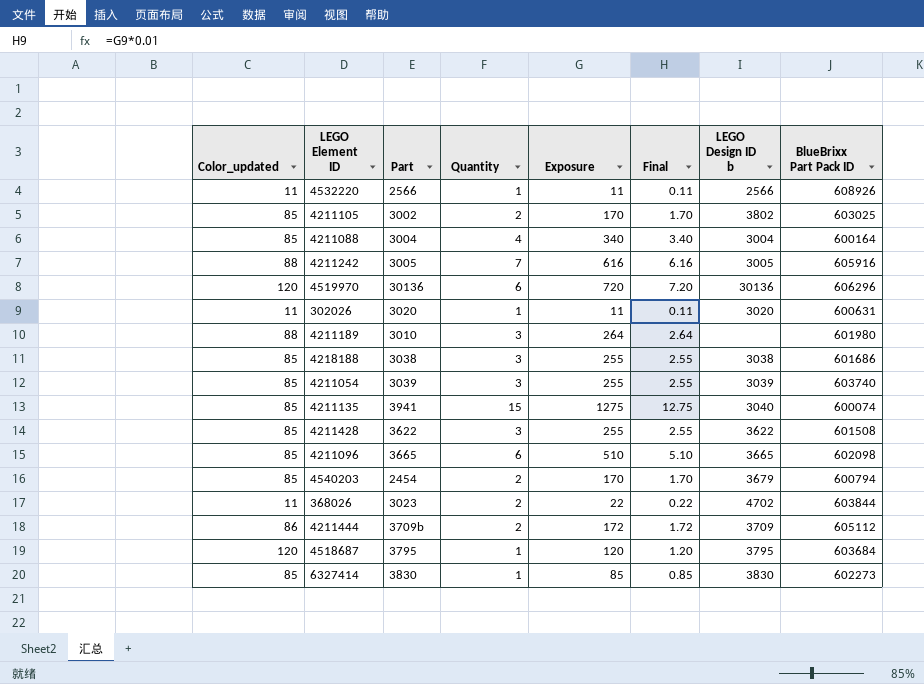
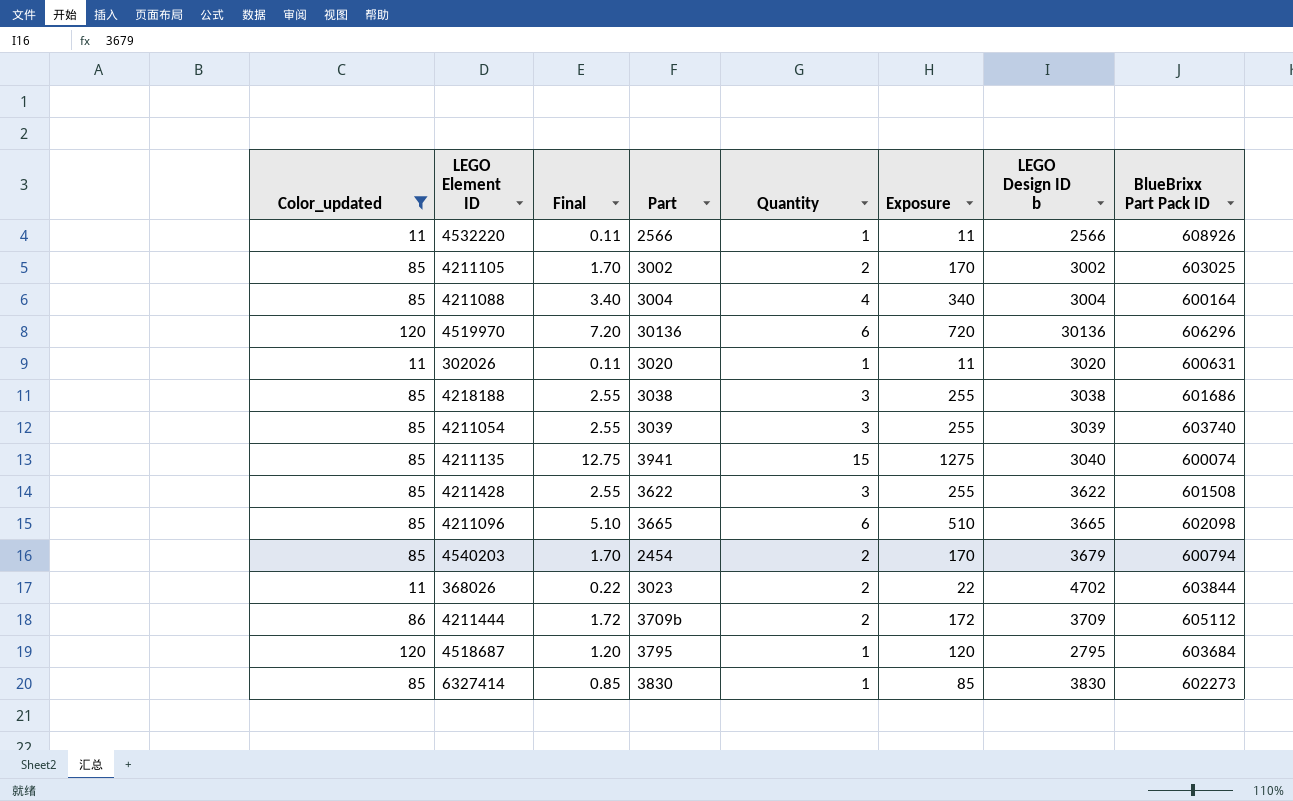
filter: none -> Color_updated != 88
column Final | position: 6 -> 3
4211105 | LEGO Design ID b: 3802 -> 3002
4518687 | LEGO Design ID b: 3795 -> 2795

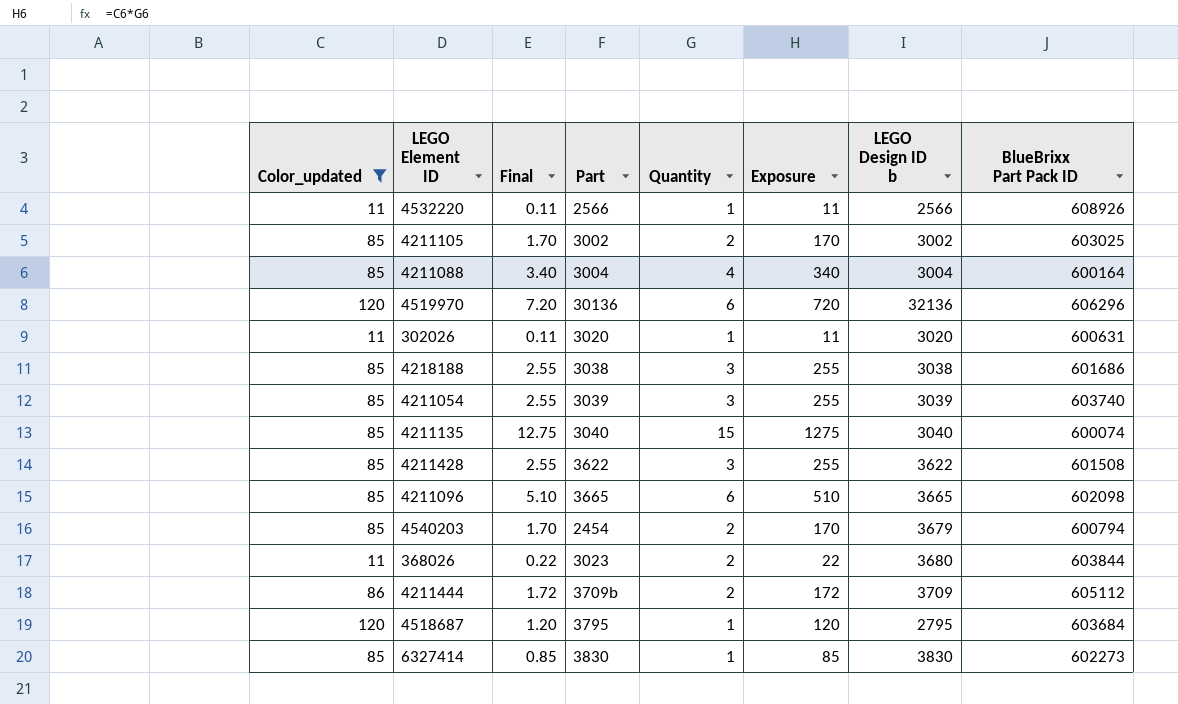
4519970 | LEGO Design ID b: 30136 -> 32136
4211135 | Part: 3941 -> 3040
368026 | LEGO Design ID b: 4702 -> 3680

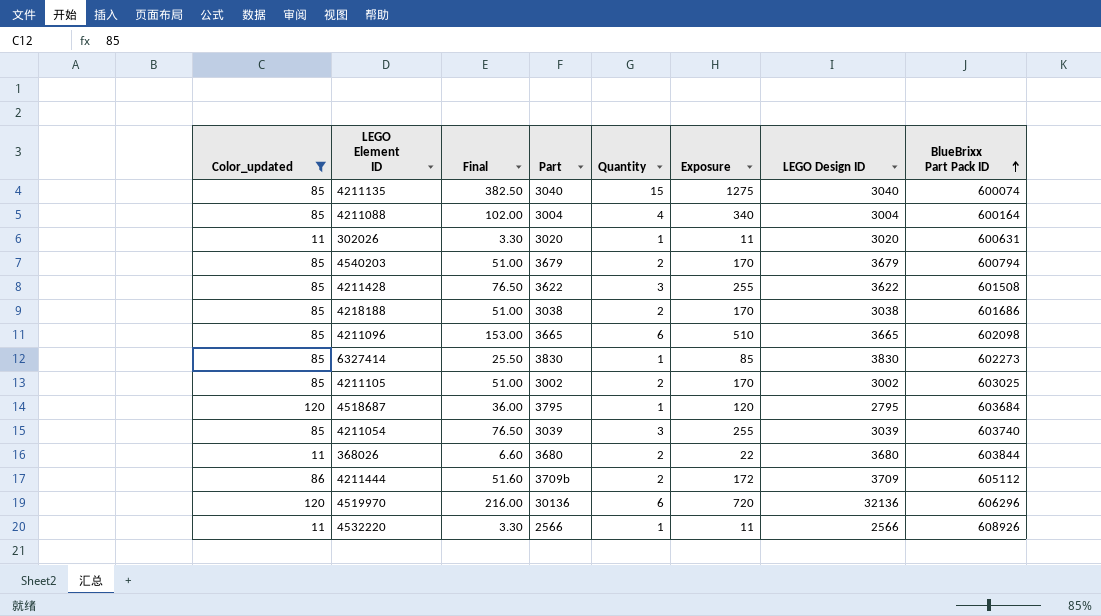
row order: none -> BlueBrixx Part Pack ID ascending
column Final | formula: [Exposure] * 0.01 -> [Exposure] * 0.3
column name: LEGO Design ID b -> LEGO Design ID
4540203 | Part: 2454 -> 3679
4218188 | Quantity: 3 -> 2
4218188 | Exposure: 255 -> 170
368026 | Part: 3023 -> 3680

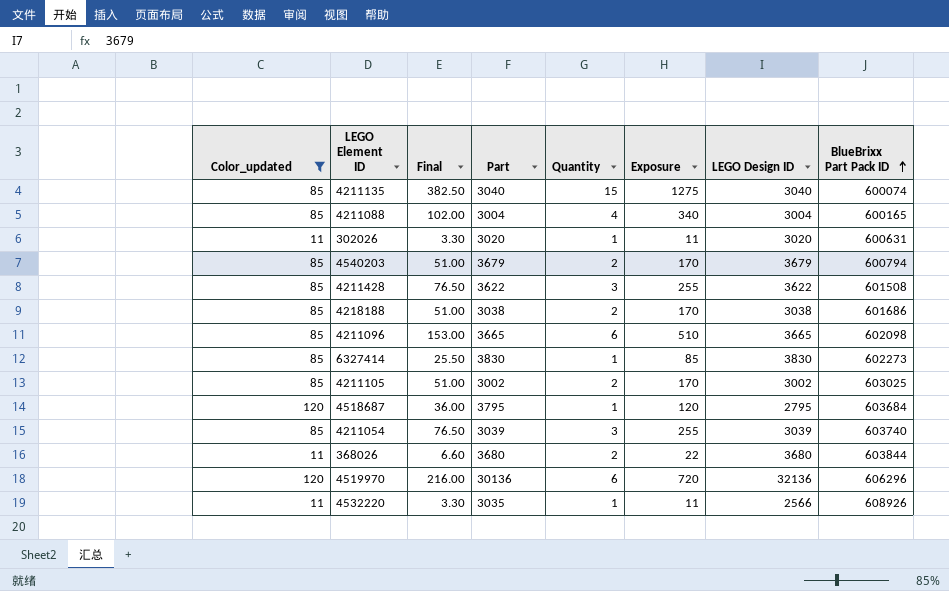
row 4211444: 86 | 51.60 | 3709b | 2 | 172 | 3709 | 605112 -> none
4211088 | BlueBrixx Part Pack ID: 600164 -> 600165
4532220 | Part: 2566 -> 3035

